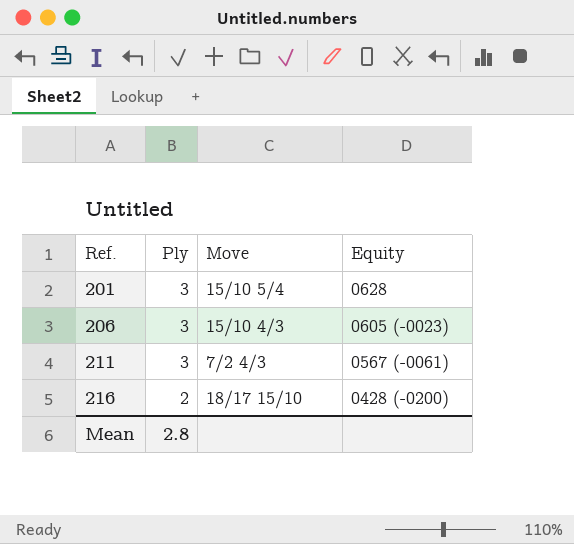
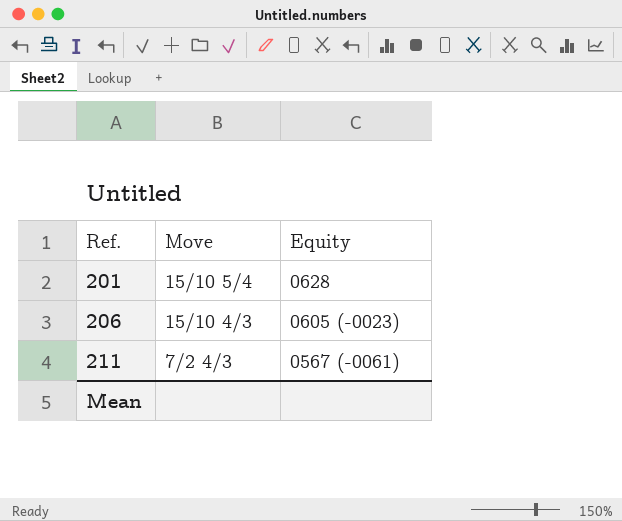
column Ply | position: 2 -> none
row 216: 2 | 18/17 15/10 | 0428 (-0200) -> none

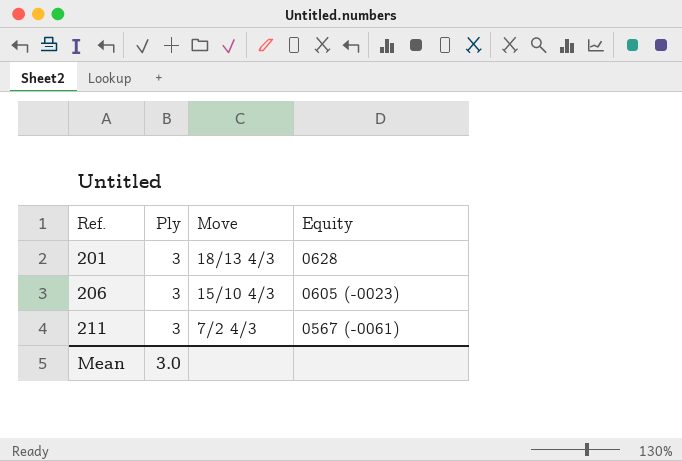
column Ply | position: none -> 2
201 | Move: 15/10 5/4 -> 18/13 4/3

